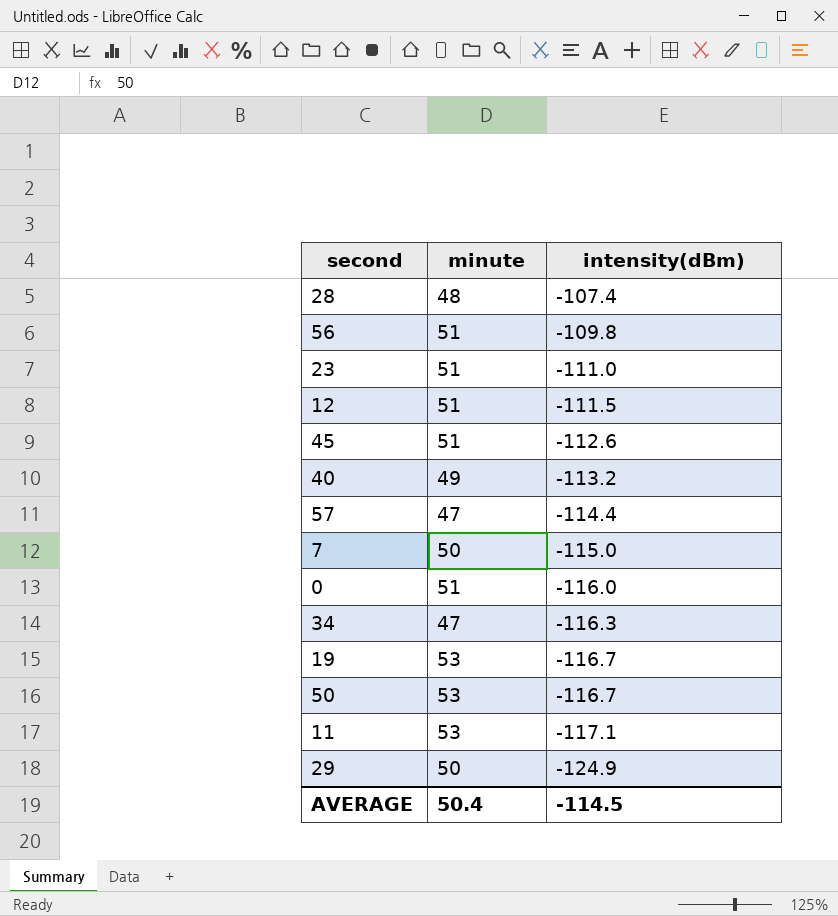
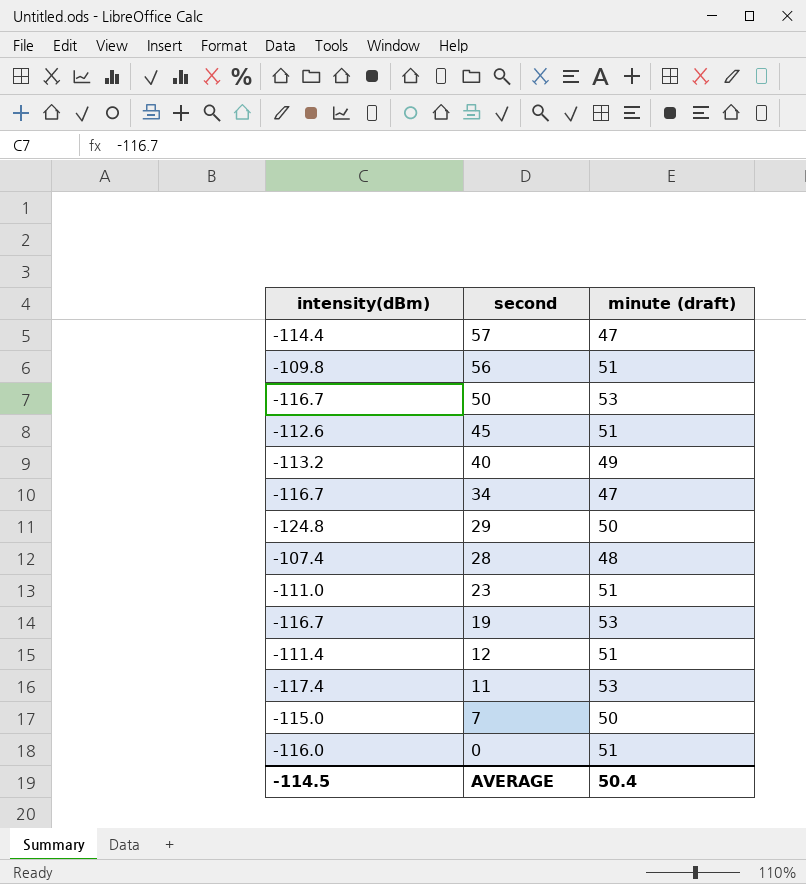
row order: intensity(dBm) descending -> second descending
column intensity(dBm) | position: 3 -> 1
column name: minute -> minute (draft)
34 | intensity(dBm): -116.3 -> -116.7
29 | intensity(dBm): -124.9 -> -124.8
12 | intensity(dBm): -111.5 -> -111.4
11 | intensity(dBm): -117.1 -> -117.4

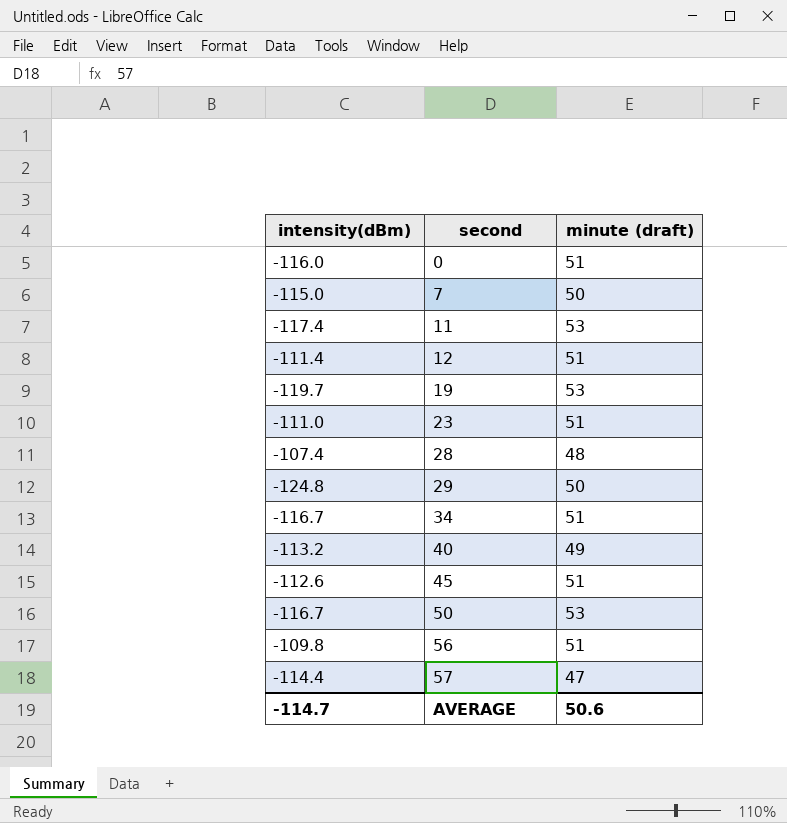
row order: second descending -> second ascending
19 | intensity(dBm): -116.7 -> -119.7
34 | minute (draft): 47 -> 51
AVERAGE | intensity(dBm): -114.5 -> -114.7
AVERAGE | minute (draft): 50.4 -> 50.6

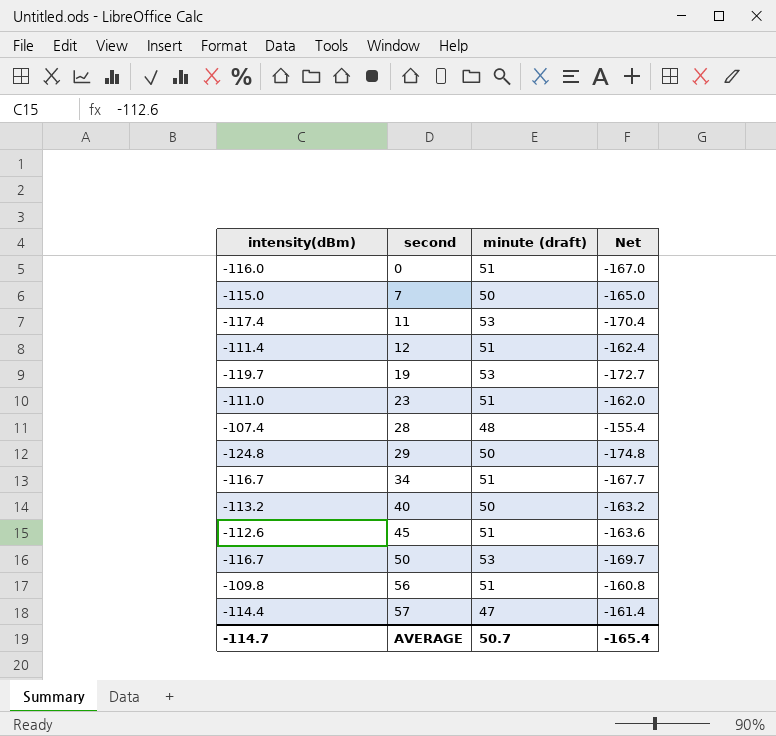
column Net | formula: none -> [intensity(dBm)] - [minute (draft)]
40 | minute (draft): 49 -> 50
AVERAGE | minute (draft): 50.6 -> 50.7

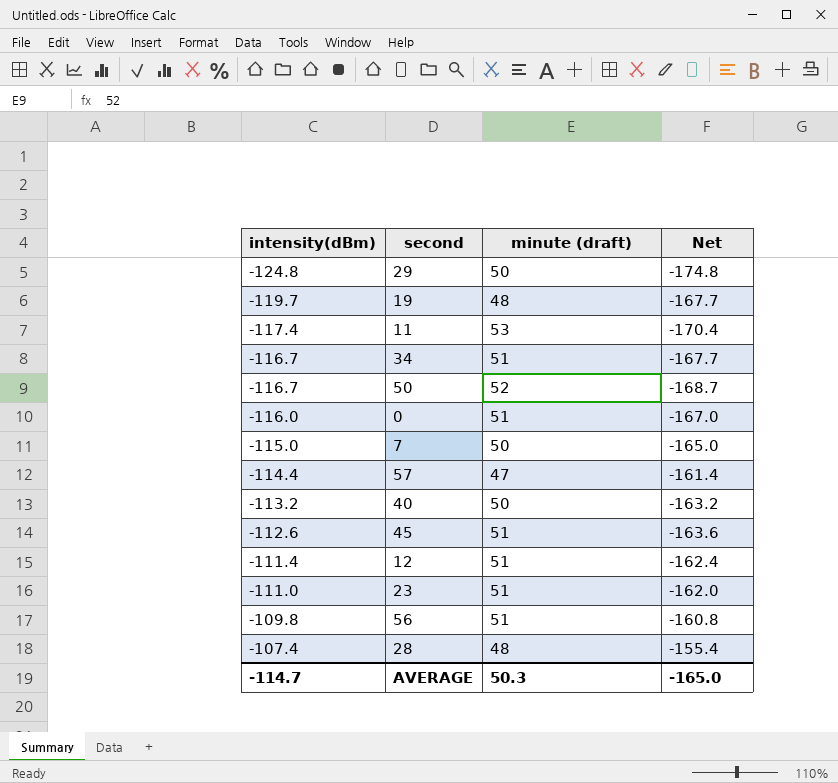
row order: second ascending -> intensity(dBm) ascending
19 | minute (draft): 53 -> 48
19 | Net: -172.7 -> -167.7
50 | minute (draft): 53 -> 52
50 | Net: -169.7 -> -168.7
AVERAGE | minute (draft): 50.7 -> 50.3
AVERAGE | Net: -165.4 -> -165.0

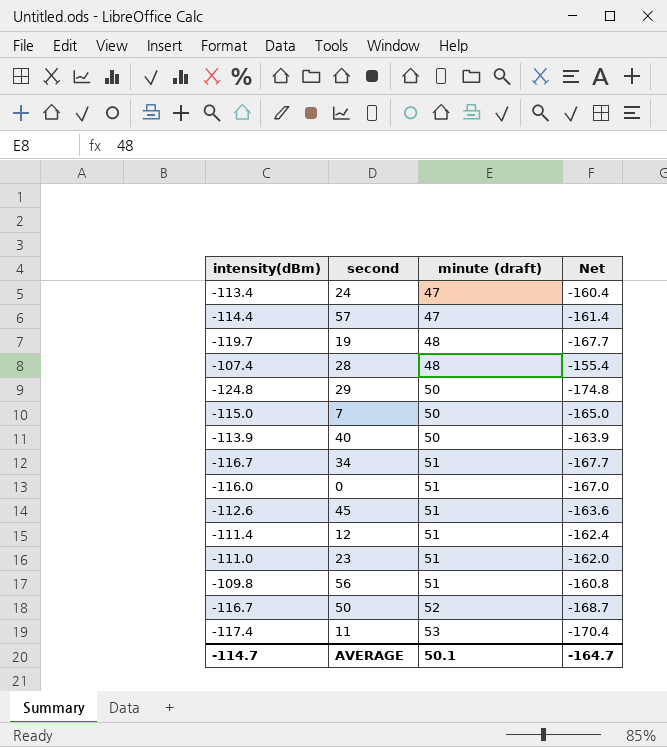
row order: intensity(dBm) ascending -> minute (draft) ascending
row 24: none -> -113.4 | 47 | -160.4
40 | intensity(dBm): -113.2 -> -113.9
40 | Net: -163.2 -> -163.9
AVERAGE | minute (draft): 50.3 -> 50.1
AVERAGE | Net: -165.0 -> -164.7

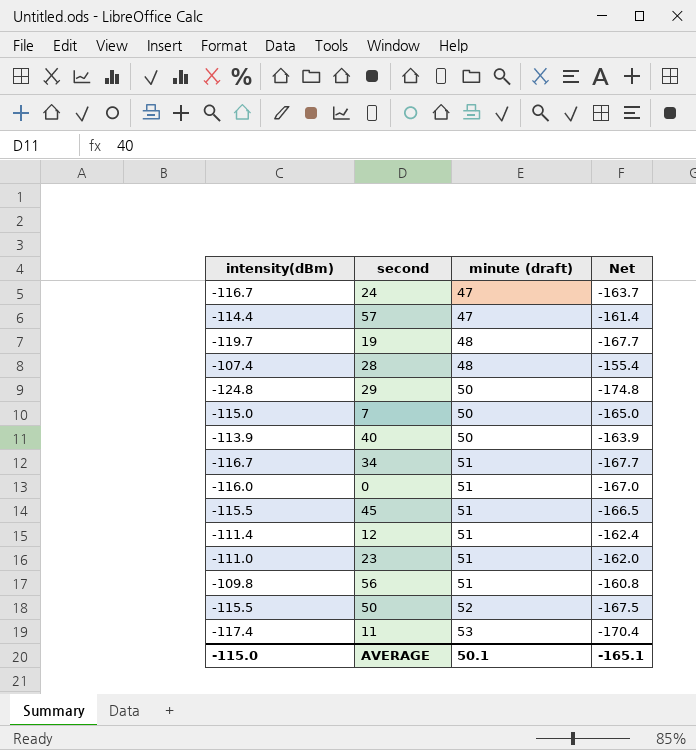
24 | intensity(dBm): -113.4 -> -116.7
24 | Net: -160.4 -> -163.7
45 | intensity(dBm): -112.6 -> -115.5
45 | Net: -163.6 -> -166.5
50 | intensity(dBm): -116.7 -> -115.5
50 | Net: -168.7 -> -167.5
AVERAGE | intensity(dBm): -114.7 -> -115.0
AVERAGE | Net: -164.7 -> -165.1

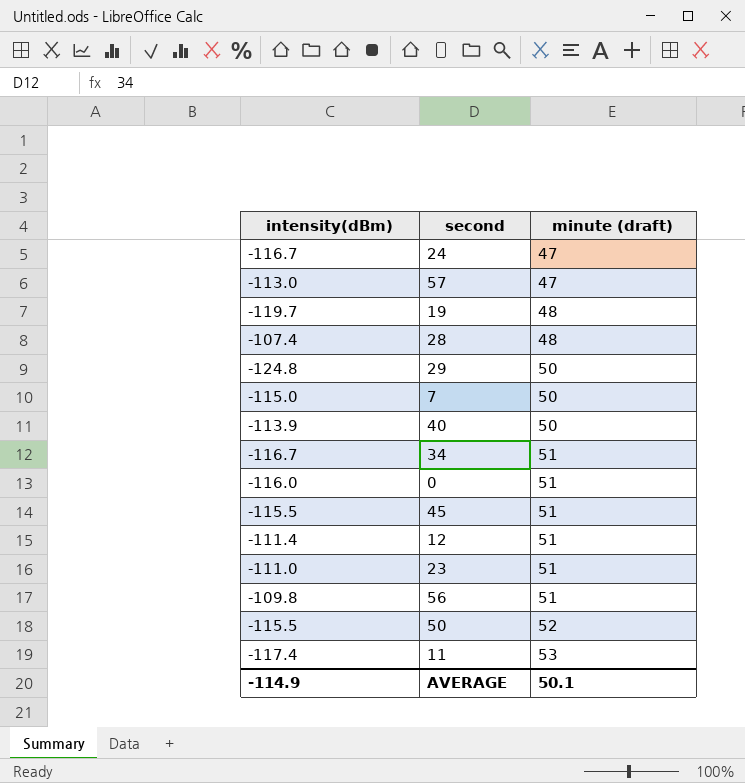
column Net | formula: [intensity(dBm)] - [minute (draft)] -> none
57 | intensity(dBm): -114.4 -> -113.0
AVERAGE | intensity(dBm): -115.0 -> -114.9

